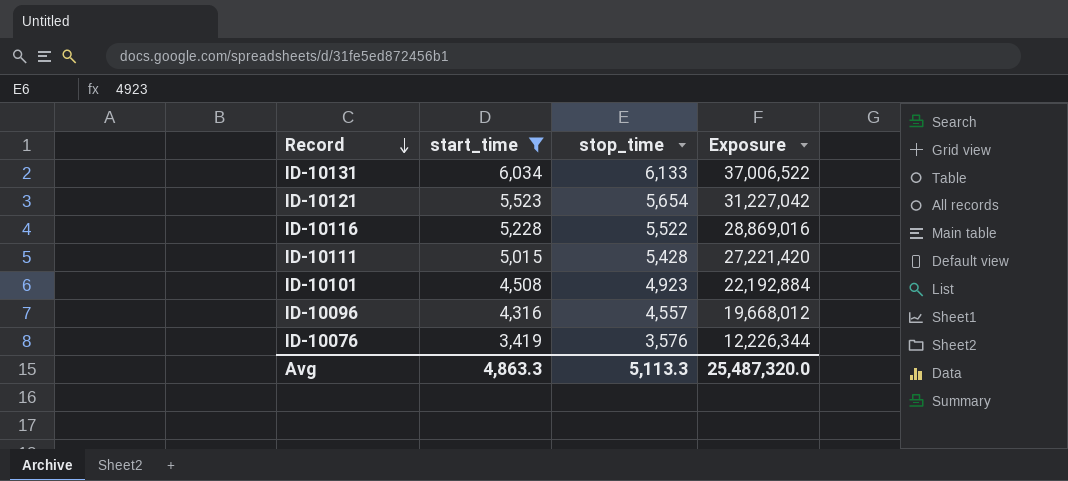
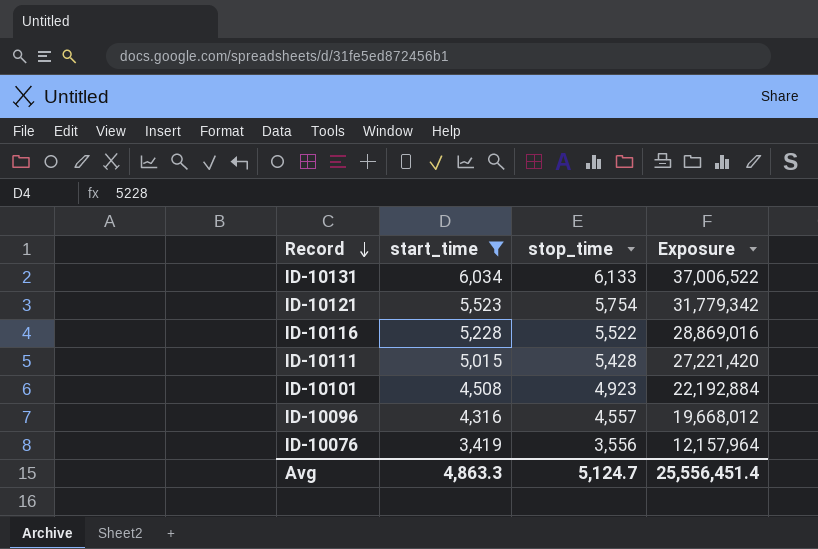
ID-10121 | stop_time: 5,654 -> 5,754
ID-10121 | Exposure: 31,227,042 -> 31,779,342
ID-10076 | stop_time: 3,576 -> 3,556
ID-10076 | Exposure: 12,226,344 -> 12,157,964
Avg | stop_time: 5,113.3 -> 5,124.7
Avg | Exposure: 25,487,320.0 -> 25,556,451.4

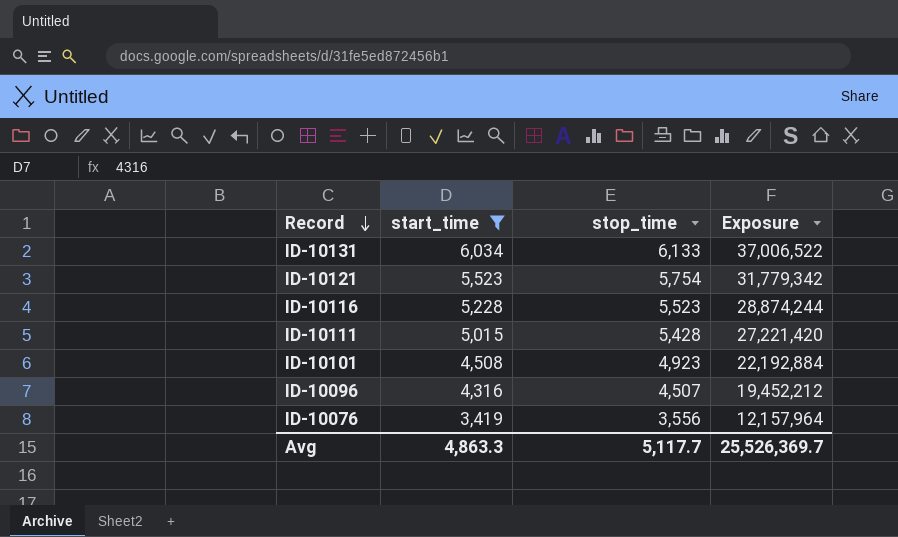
ID-10116 | stop_time: 5,522 -> 5,523
ID-10116 | Exposure: 28,869,016 -> 28,874,244
ID-10096 | stop_time: 4,557 -> 4,507
ID-10096 | Exposure: 19,668,012 -> 19,452,212
Avg | stop_time: 5,124.7 -> 5,117.7
Avg | Exposure: 25,556,451.4 -> 25,526,369.7

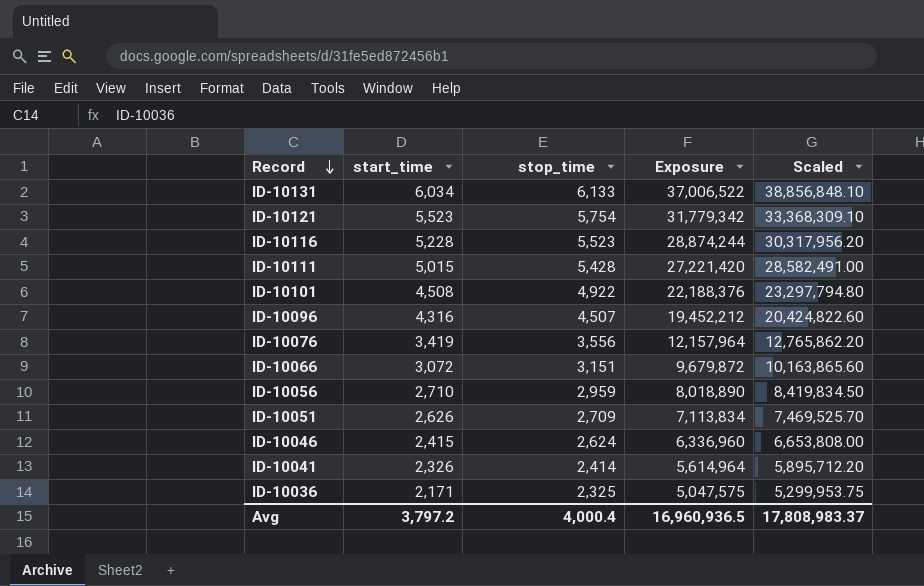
filter: start_time >= 3,419 -> none
column Scaled | formula: none -> [Exposure] * 1.05
ID-10101 | stop_time: 4,923 -> 4,922
ID-10101 | Exposure: 22,192,884 -> 22,188,376
Avg | start_time: 4,863.3 -> 3,797.2
Avg | stop_time: 5,117.7 -> 4,000.4
Avg | Exposure: 25,526,369.7 -> 16,960,936.5

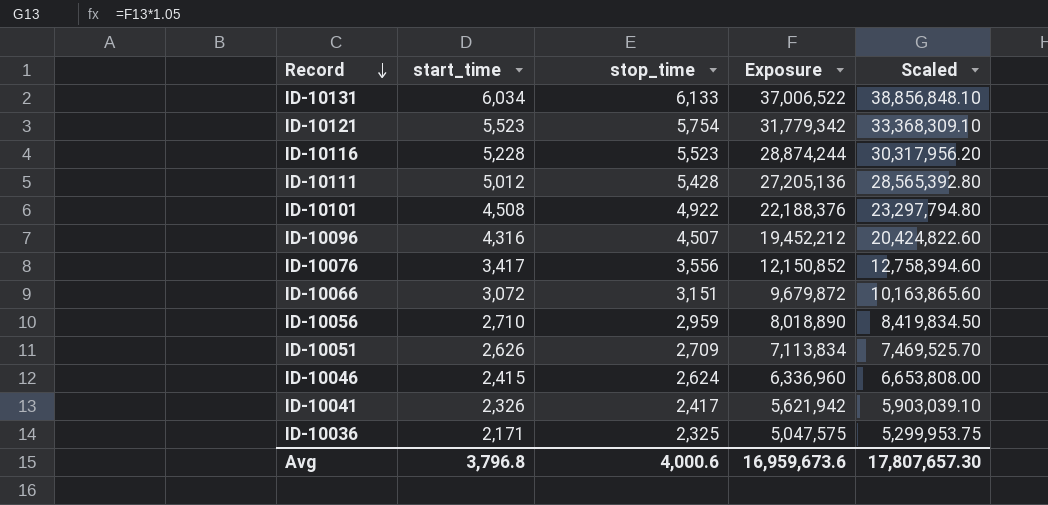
ID-10111 | start_time: 5,015 -> 5,012
ID-10111 | Exposure: 27,221,420 -> 27,205,136
ID-10111 | Scaled: 28,582,491.00 -> 28,565,392.80
ID-10076 | start_time: 3,419 -> 3,417
ID-10076 | Exposure: 12,157,964 -> 12,150,852
ID-10076 | Scaled: 12,765,862.20 -> 12,758,394.60
ID-10041 | stop_time: 2,414 -> 2,417
ID-10041 | Exposure: 5,614,964 -> 5,621,942
ID-10041 | Scaled: 5,895,712.20 -> 5,903,039.10
Avg | start_time: 3,797.2 -> 3,796.8
Avg | stop_time: 4,000.4 -> 4,000.6
Avg | Exposure: 16,960,936.5 -> 16,959,673.6
Avg | Scaled: 17,808,983.37 -> 17,807,657.30

